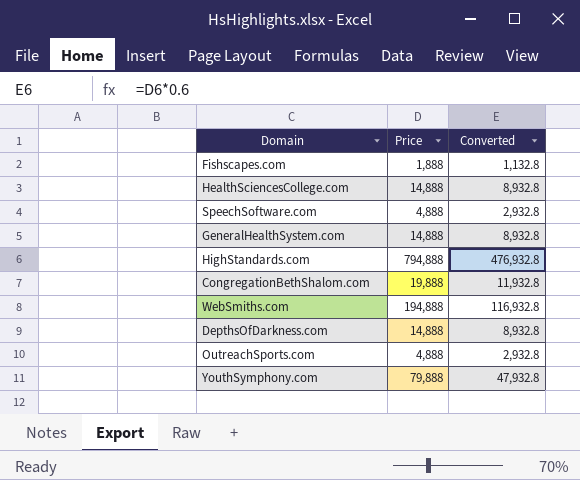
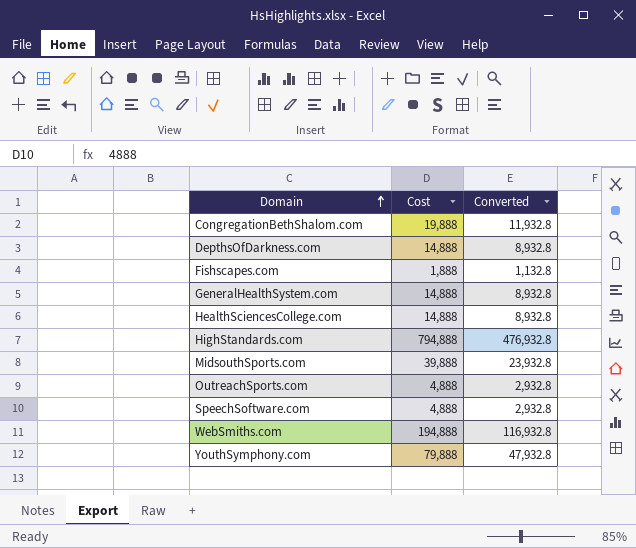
row order: none -> Domain ascending
column name: Price -> Cost
row MidsouthSports.com: none -> 39,888 | 23,932.8

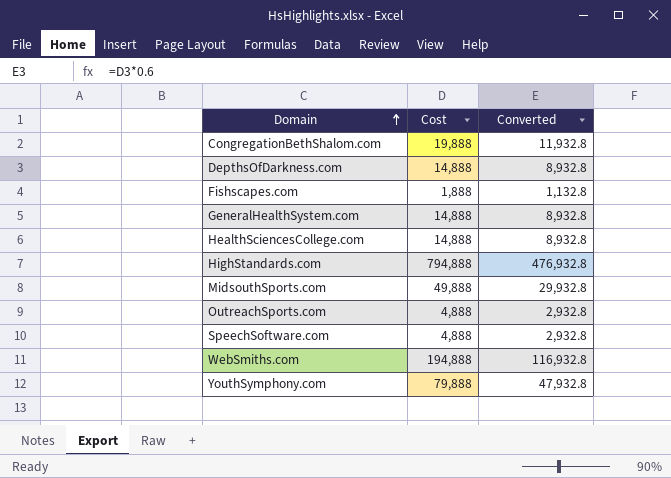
MidsouthSports.com | Cost: 39,888 -> 49,888
MidsouthSports.com | Converted: 23,932.8 -> 29,932.8

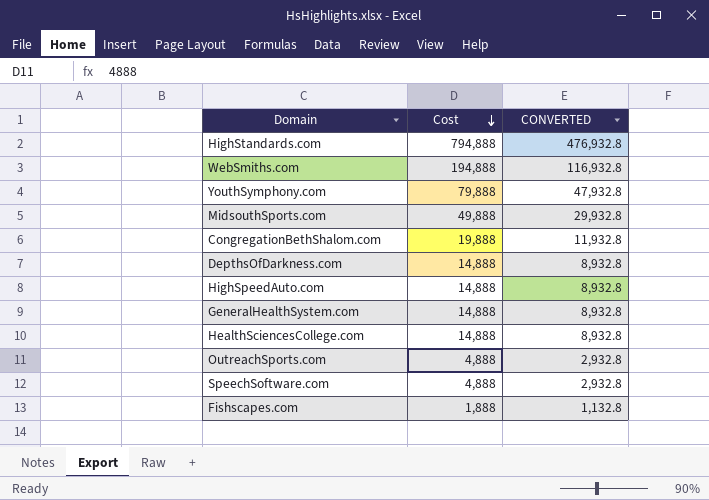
row order: Domain ascending -> Cost descending
column name: Converted -> CONVERTED
row HighSpeedAuto.com: none -> 14,888 | 8,932.8

